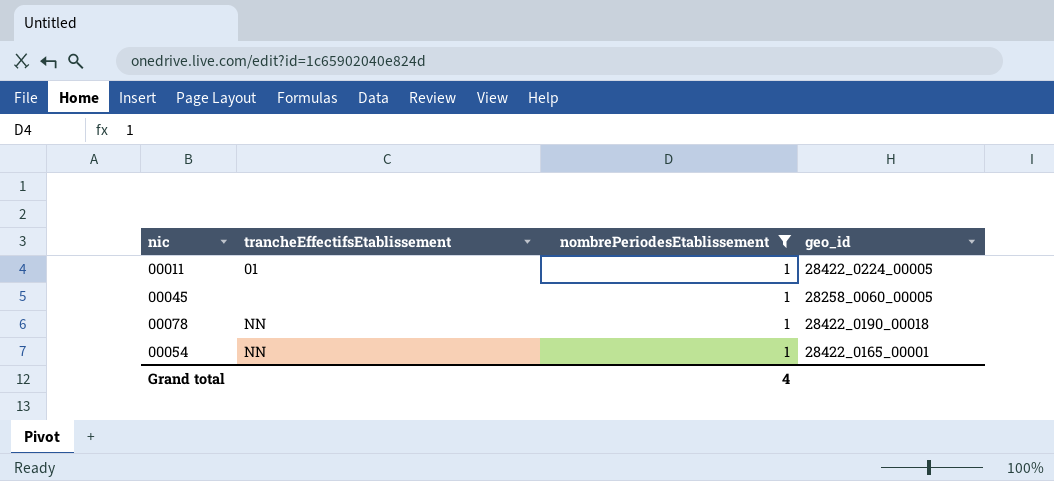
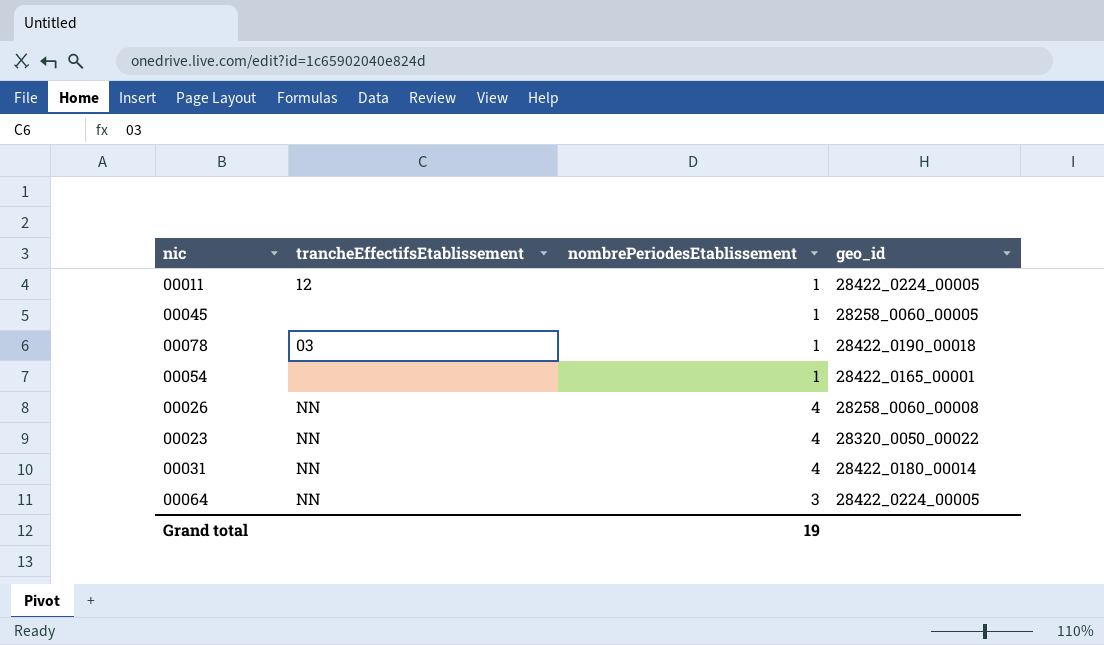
filter: nombrePeriodesEtablissement = 1 -> none
00011 | trancheEffectifsEtablissement: 01 -> 12
00078 | trancheEffectifsEtablissement: NN -> 03
00054 | trancheEffectifsEtablissement: NN -> none
Grand total | nombrePeriodesEtablissement: 4 -> 19

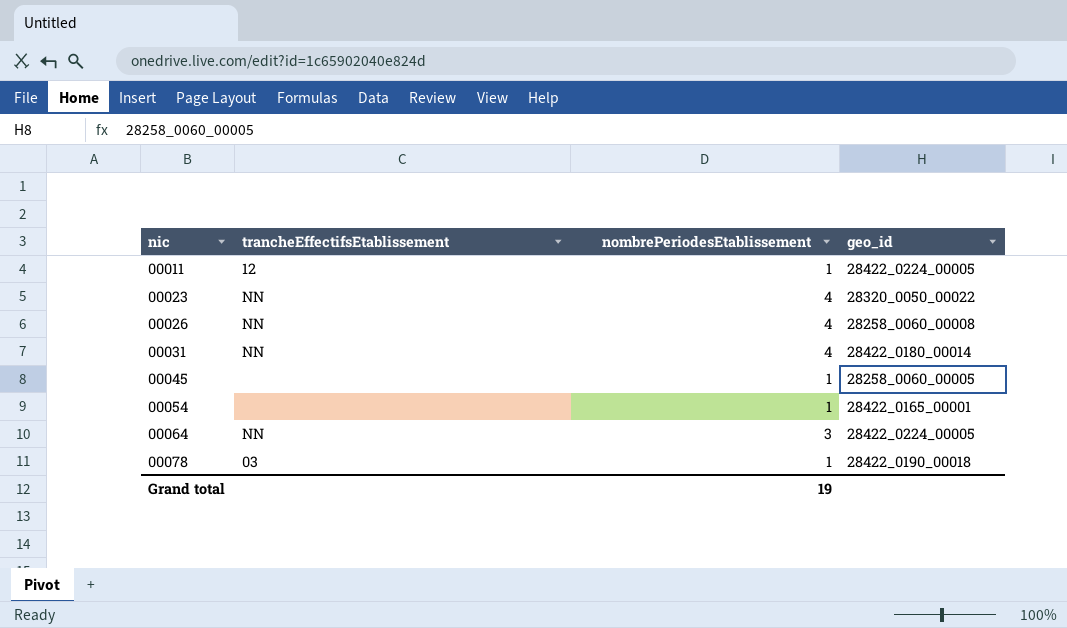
row order: none -> nic ascending

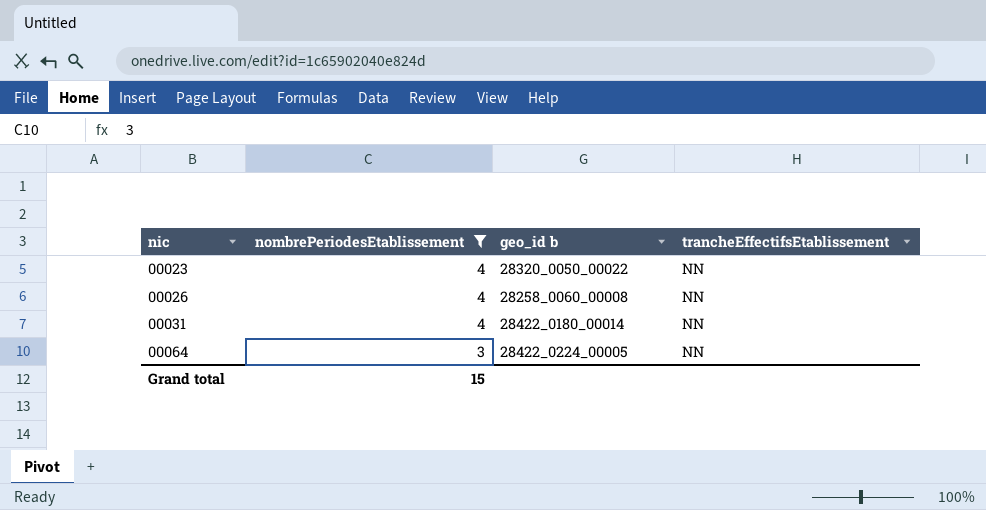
filter: none -> nombrePeriodesEtablissement != 1
column name: geo_id -> geo_id b
column trancheEffectifsEtablissement | position: 2 -> 4
Grand total | nombrePeriodesEtablissement: 19 -> 15

